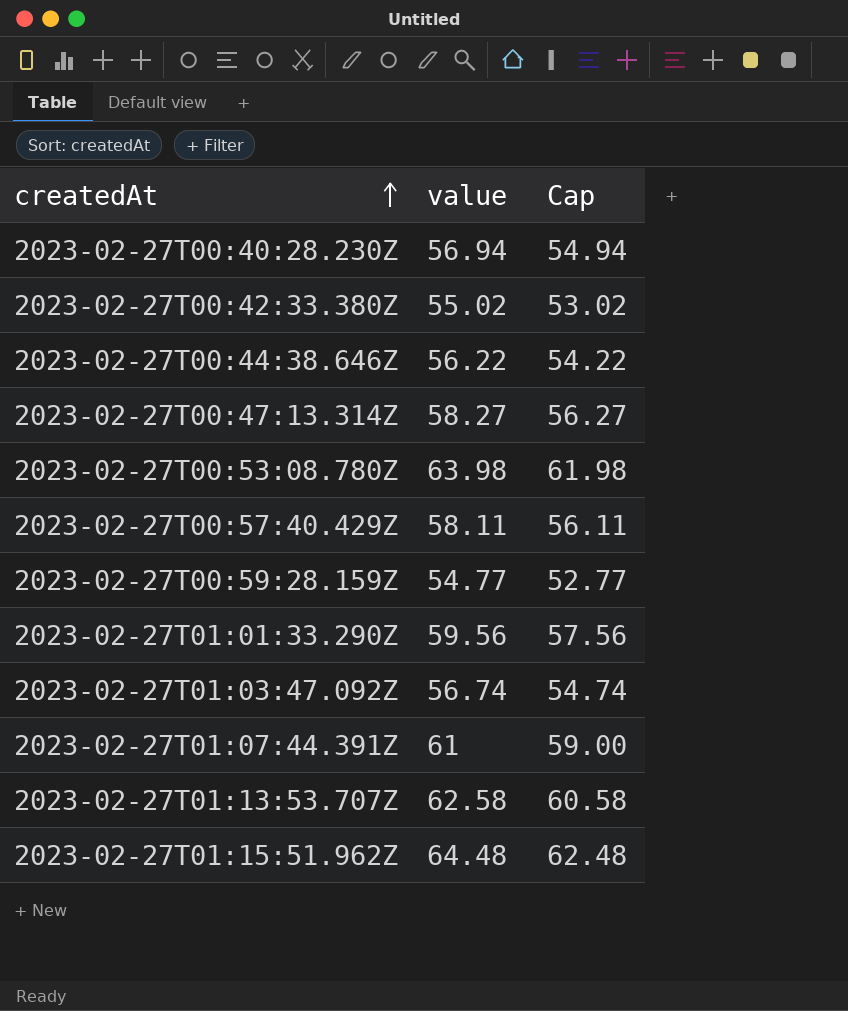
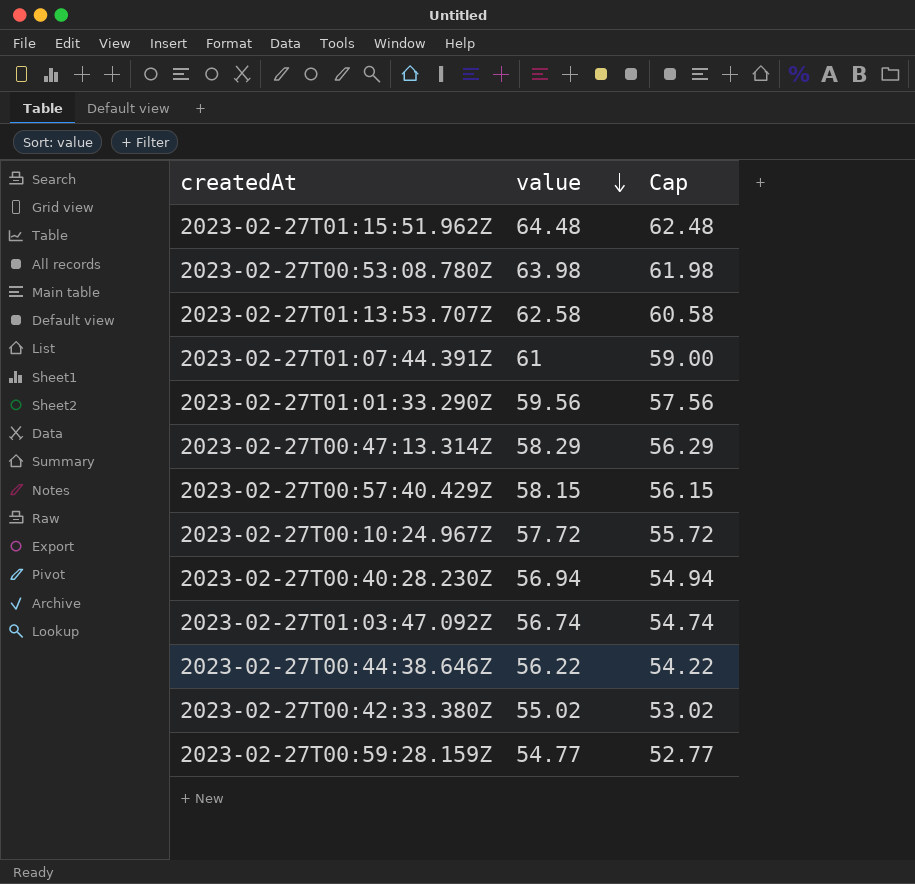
row order: createdAt ascending -> value descending
2023-02-27T00:47:13.314Z | value: 58.27 -> 58.29
2023-02-27T00:47:13.314Z | Cap: 56.27 -> 56.29
2023-02-27T00:57:40.429Z | value: 58.11 -> 58.15
2023-02-27T00:57:40.429Z | Cap: 56.11 -> 56.15
row 2023-02-27T00:10:24.967Z: none -> 57.72 | 55.72

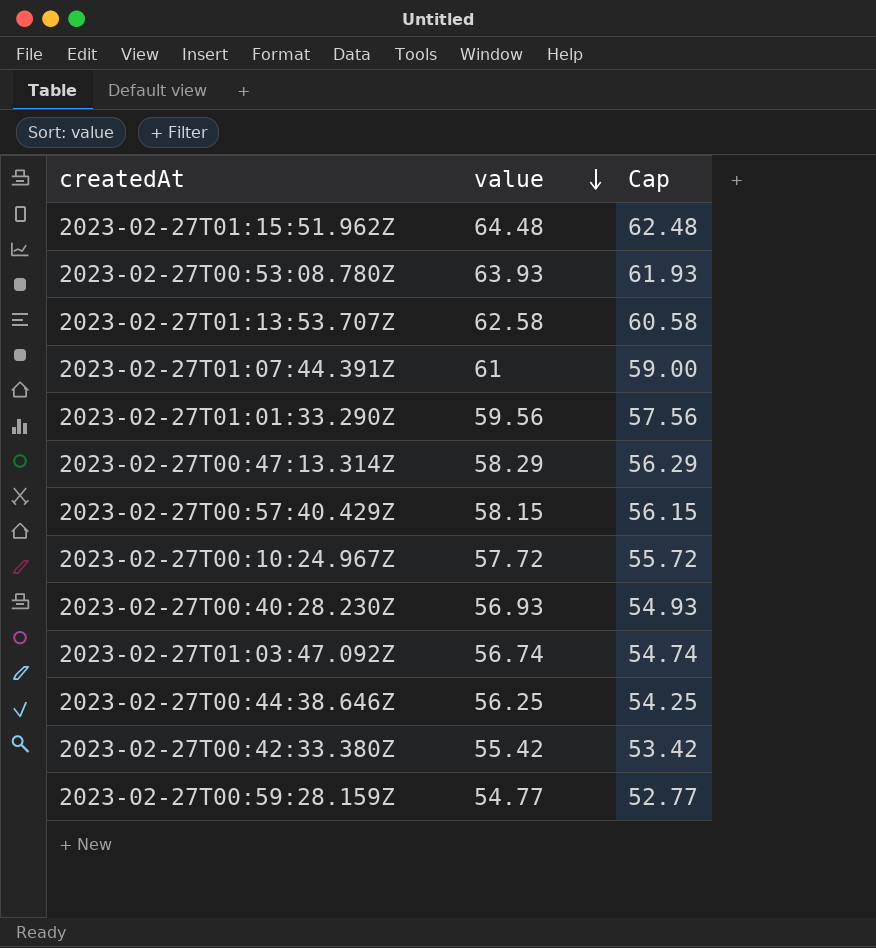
2023-02-27T00:53:08.780Z | value: 63.98 -> 63.93
2023-02-27T00:53:08.780Z | Cap: 61.98 -> 61.93
2023-02-27T00:40:28.230Z | value: 56.94 -> 56.93
2023-02-27T00:40:28.230Z | Cap: 54.94 -> 54.93
2023-02-27T00:44:38.646Z | value: 56.22 -> 56.25
2023-02-27T00:44:38.646Z | Cap: 54.22 -> 54.25
2023-02-27T00:42:33.380Z | value: 55.02 -> 55.42
2023-02-27T00:42:33.380Z | Cap: 53.02 -> 53.42

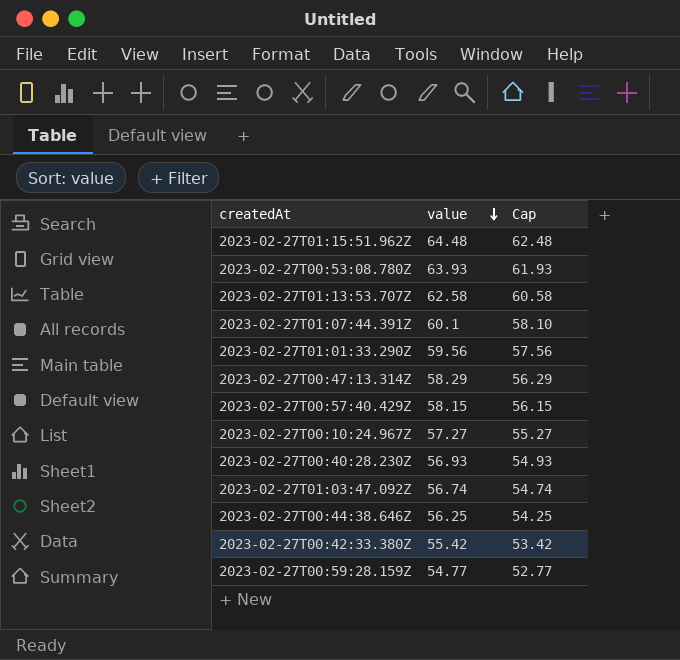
2023-02-27T01:07:44.391Z | value: 61 -> 60.1
2023-02-27T01:07:44.391Z | Cap: 59.00 -> 58.10
2023-02-27T00:10:24.967Z | value: 57.72 -> 57.27
2023-02-27T00:10:24.967Z | Cap: 55.72 -> 55.27

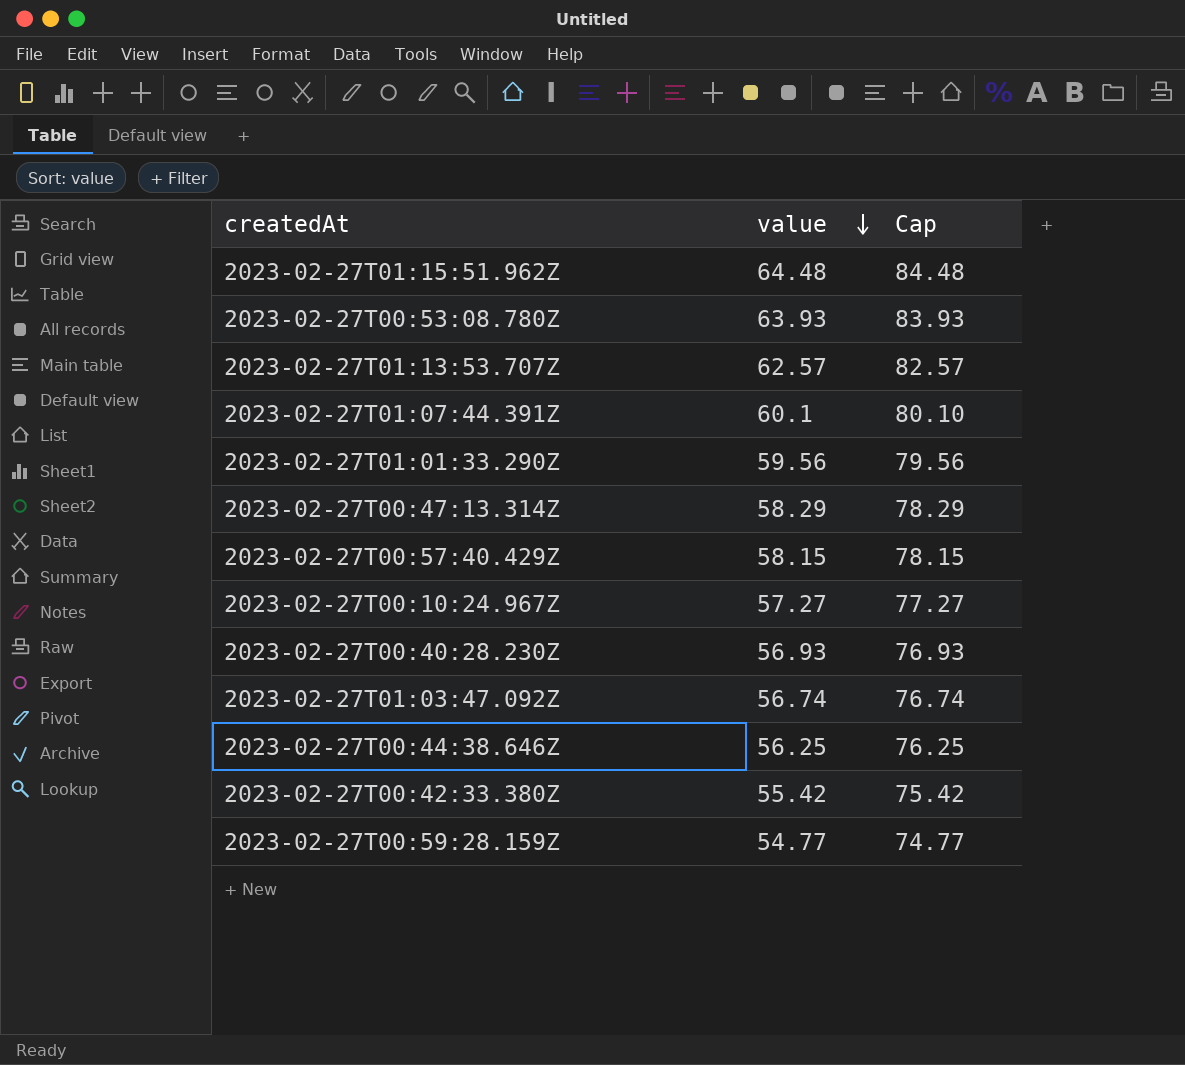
column Cap | formula: [value] - 2 -> [value] + 20
2023-02-27T01:13:53.707Z | value: 62.58 -> 62.57

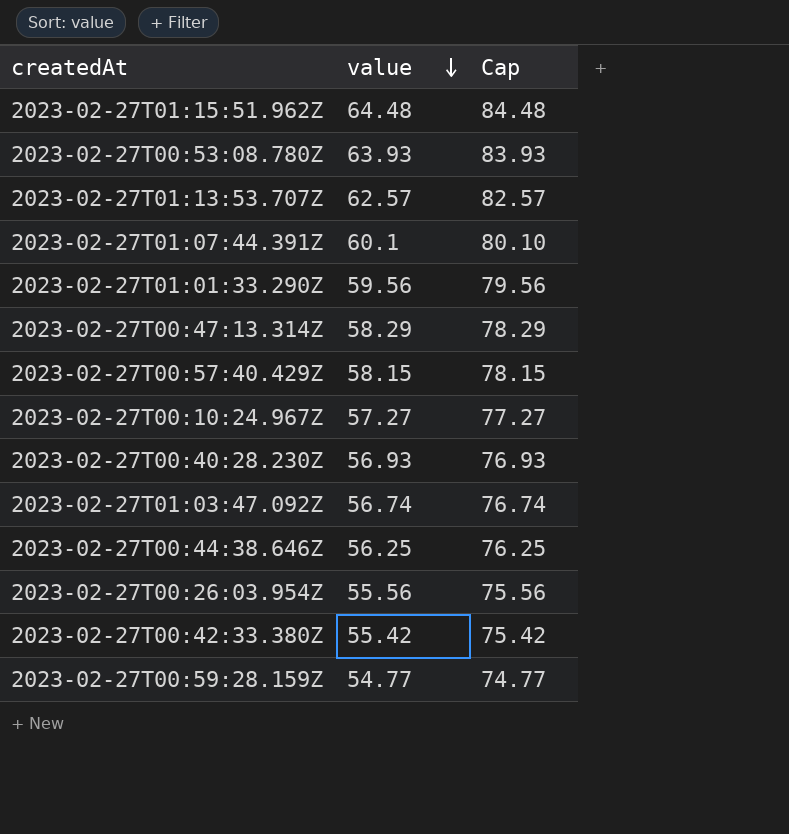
row 2023-02-27T00:26:03.954Z: none -> 55.56 | 75.56

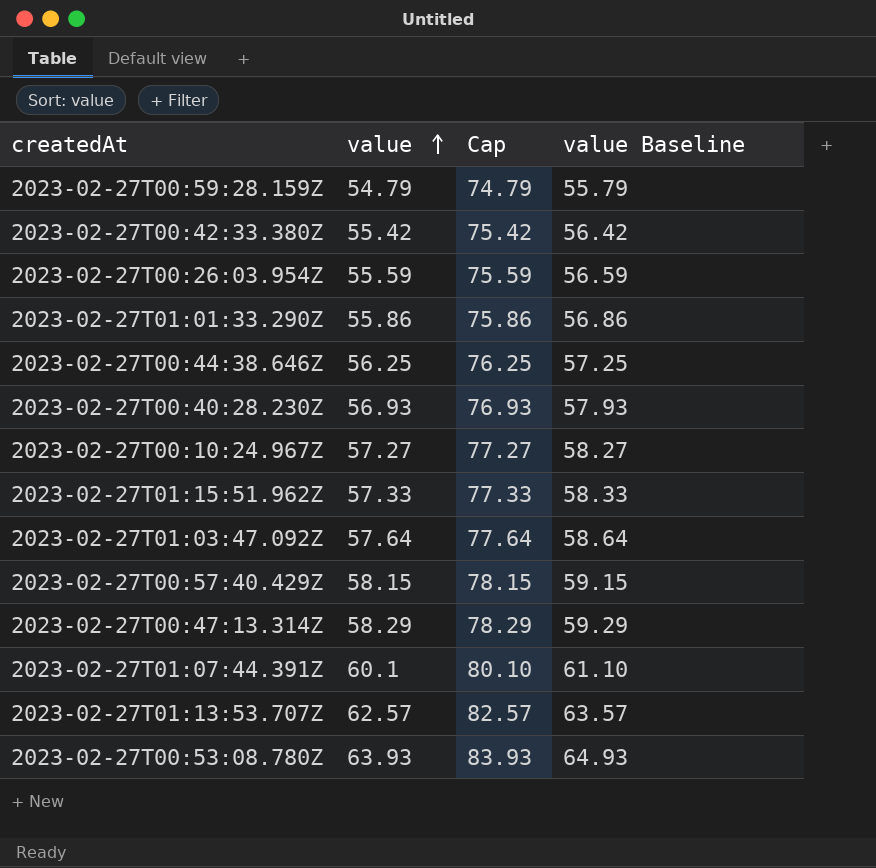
row order: value descending -> value ascending
column value Baseline | formula: none -> [value] + 1
2023-02-27T00:59:28.159Z | value: 54.77 -> 54.79
2023-02-27T00:59:28.159Z | Cap: 74.77 -> 74.79
2023-02-27T00:26:03.954Z | value: 55.56 -> 55.59
2023-02-27T00:26:03.954Z | Cap: 75.56 -> 75.59
2023-02-27T01:01:33.290Z | value: 59.56 -> 55.86
2023-02-27T01:01:33.290Z | Cap: 79.56 -> 75.86
2023-02-27T01:15:51.962Z | value: 64.48 -> 57.33
2023-02-27T01:15:51.962Z | Cap: 84.48 -> 77.33
2023-02-27T01:03:47.092Z | value: 56.74 -> 57.64
2023-02-27T01:03:47.092Z | Cap: 76.74 -> 77.64

